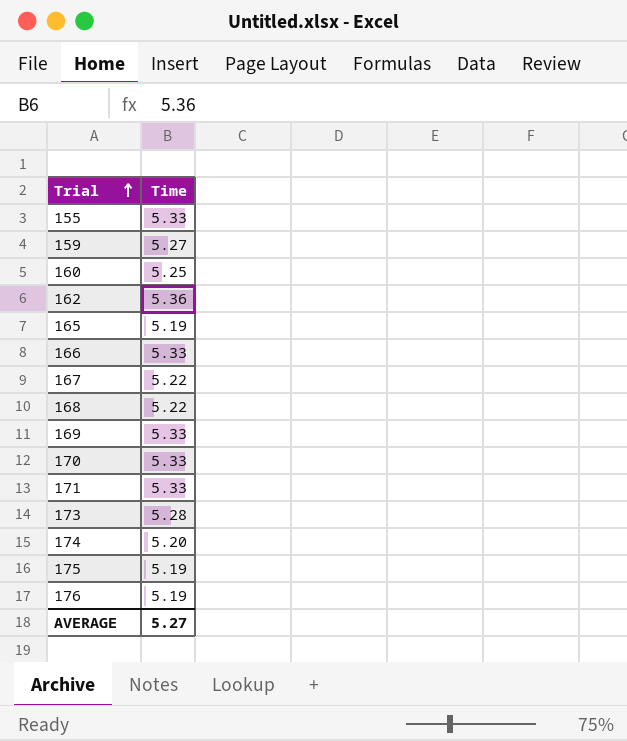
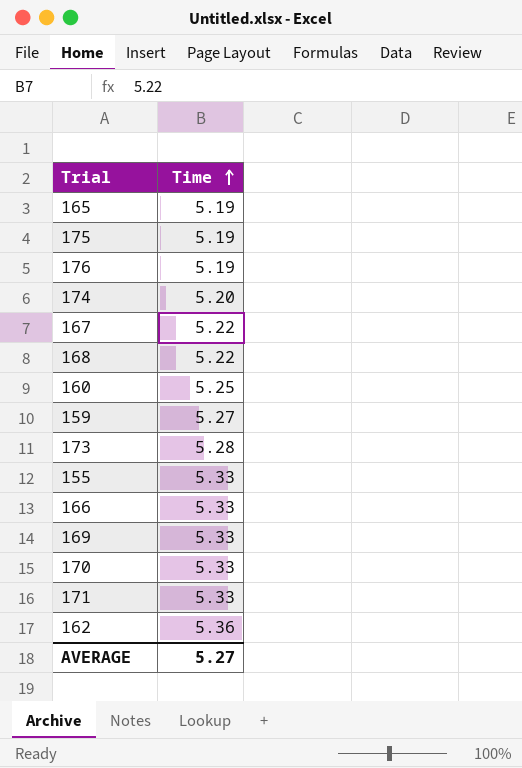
row order: Trial ascending -> Time ascending

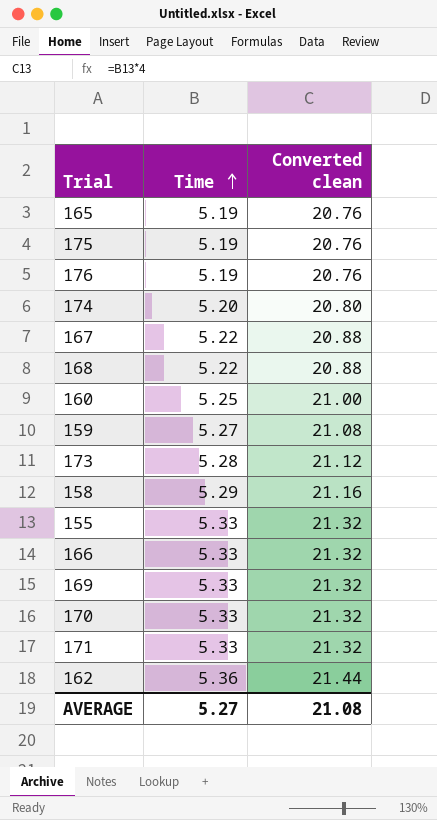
column Converted clean | formula: none -> [Time] * 4
row 158: none -> 5.29 | 21.16

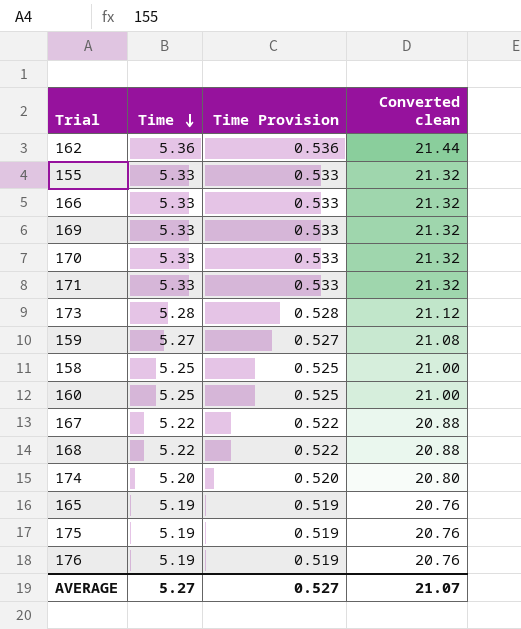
row order: Time ascending -> Time descending
column Time Provision | formula: none -> [Time] * 0.1
158 | Time: 5.29 -> 5.25
158 | Converted clean: 21.16 -> 21.00
AVERAGE | Converted clean: 21.08 -> 21.07

